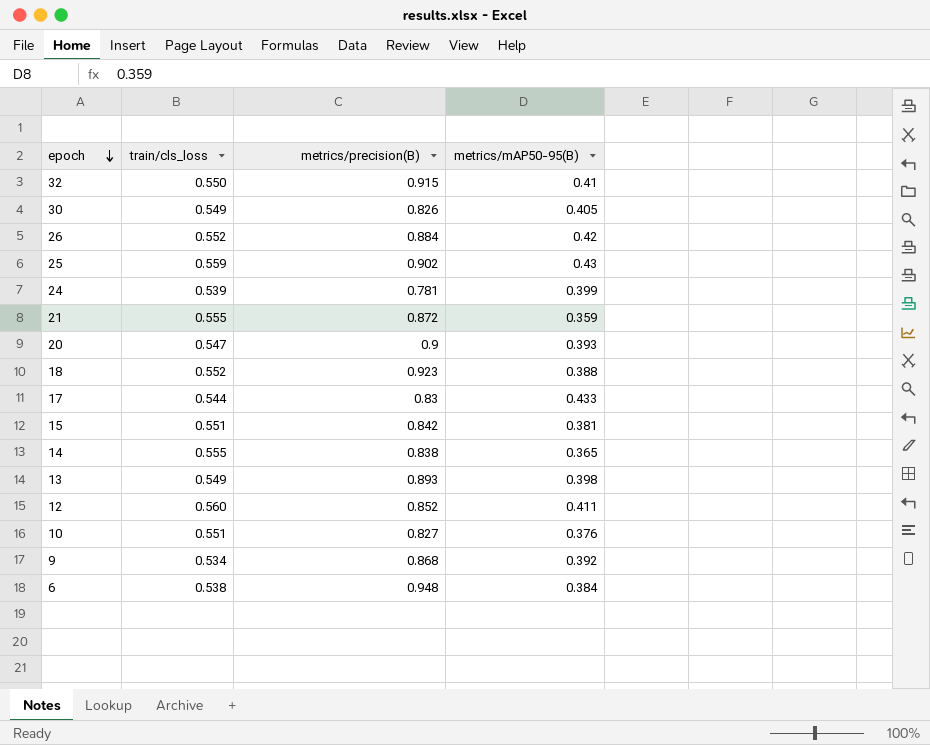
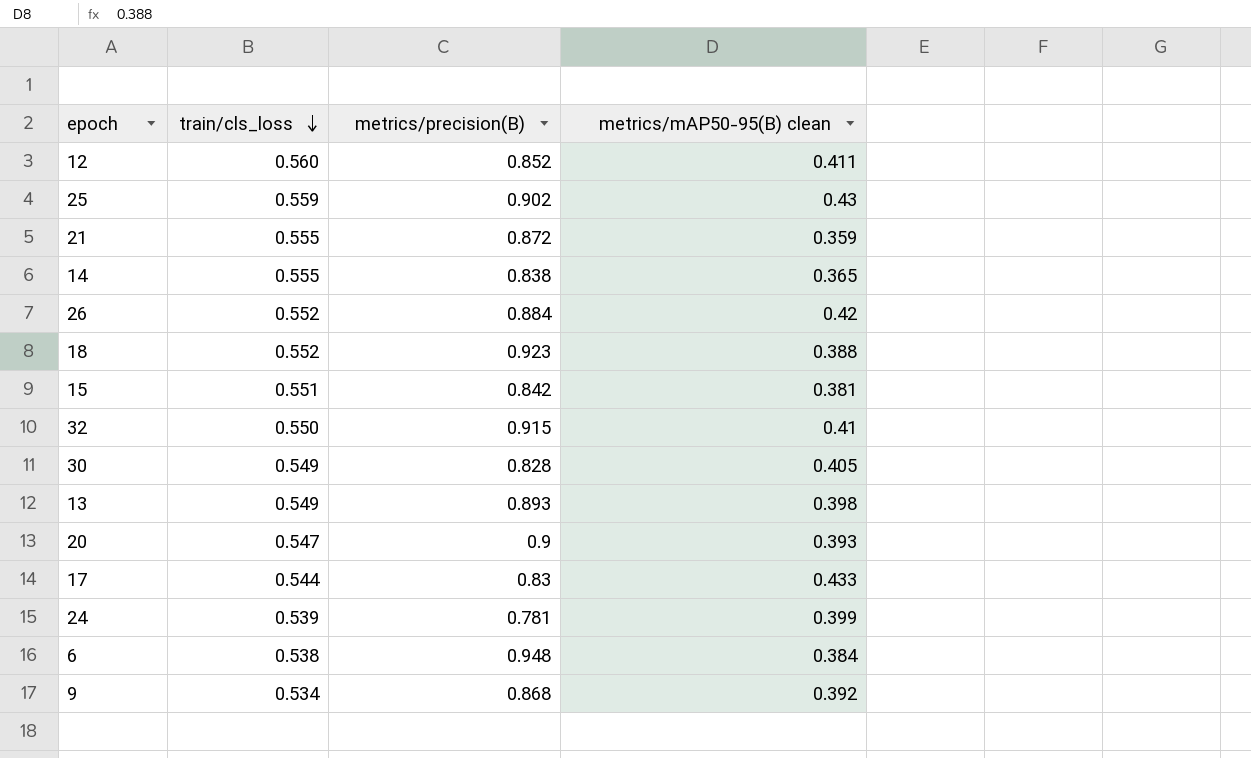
row order: epoch descending -> train/cls_loss descending
column name: metrics/mAP50-95(B) -> metrics/mAP50-95(B) clean
row 10: 0.551 | 0.827 | 0.376 -> none
30 | metrics/precision(B): 0.826 -> 0.828

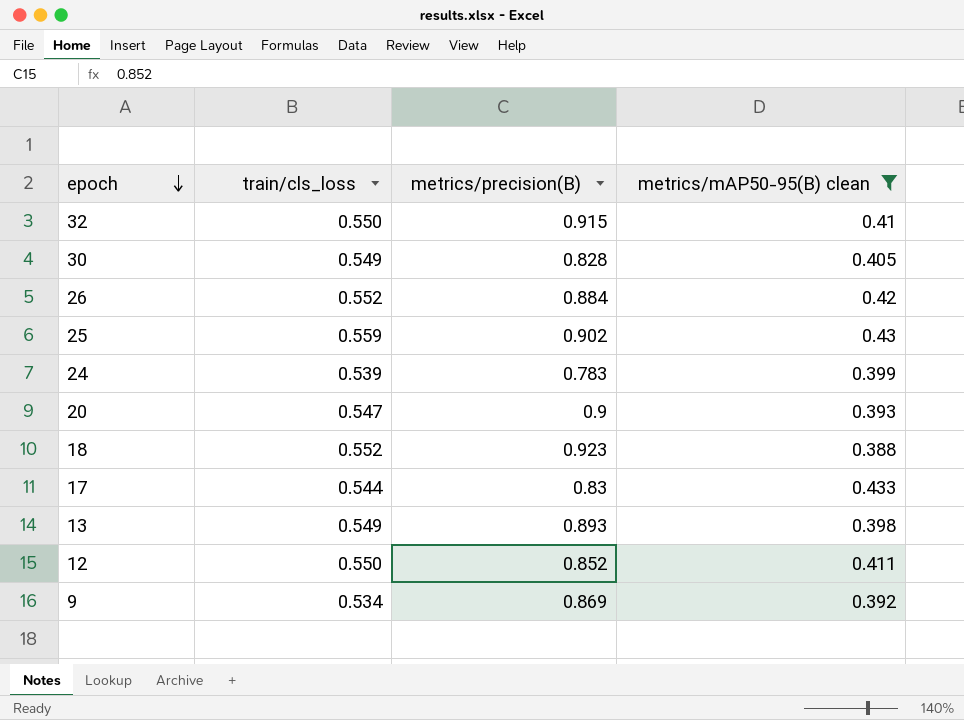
filter: none -> metrics/mAP50-95(B) clean >= 0.388
row order: train/cls_loss descending -> epoch descending
24 | metrics/precision(B): 0.781 -> 0.783
12 | train/cls_loss: 0.560 -> 0.550
9 | metrics/precision(B): 0.868 -> 0.869

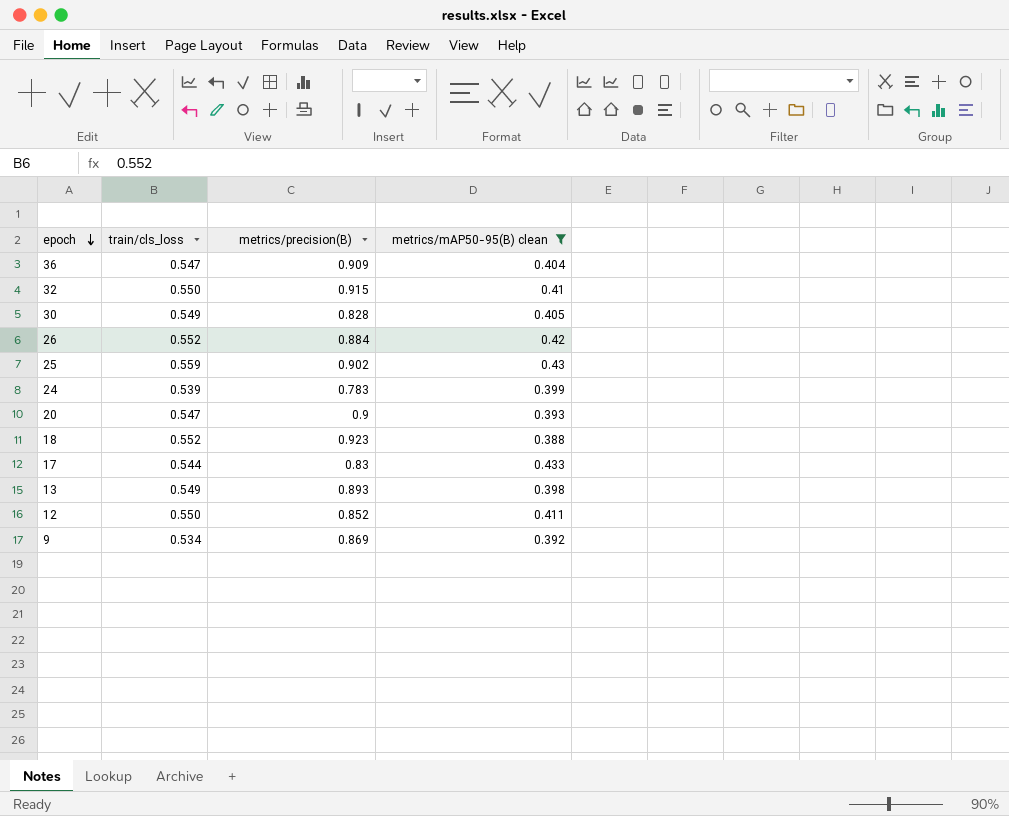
row 36: none -> 0.547 | 0.909 | 0.404

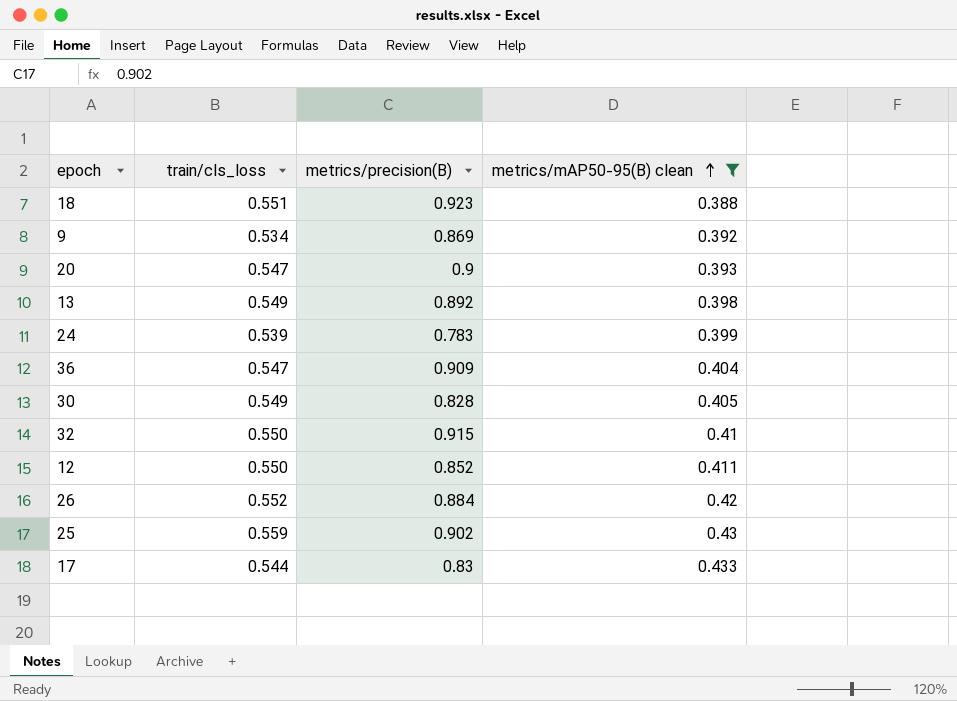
row order: epoch descending -> metrics/mAP50-95(B) clean ascending
18 | train/cls_loss: 0.552 -> 0.551
13 | metrics/precision(B): 0.893 -> 0.892

